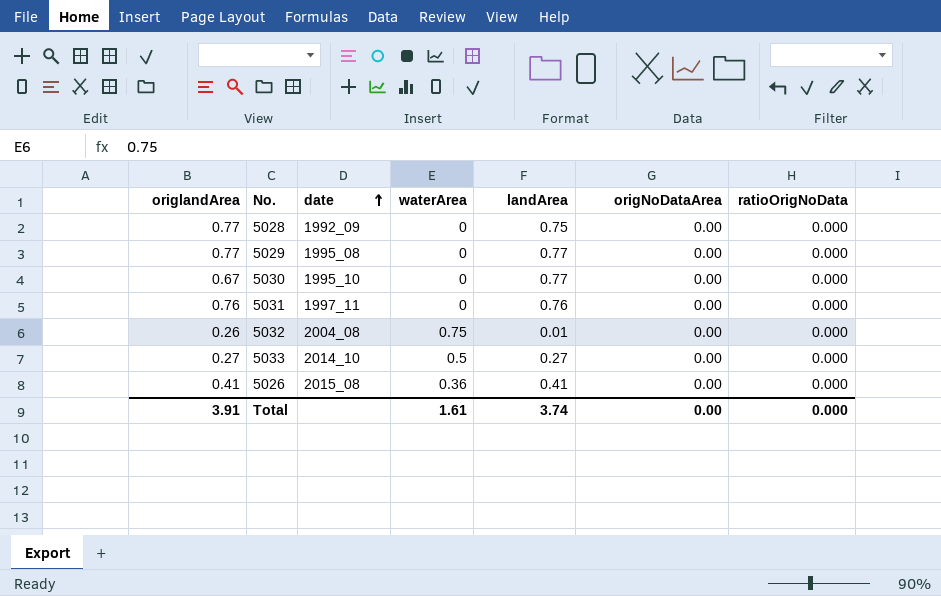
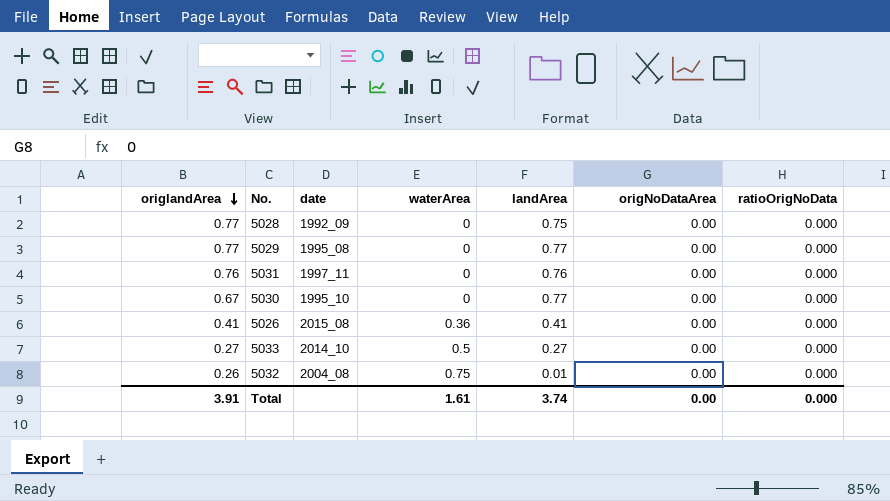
row order: date ascending -> origlandArea descending

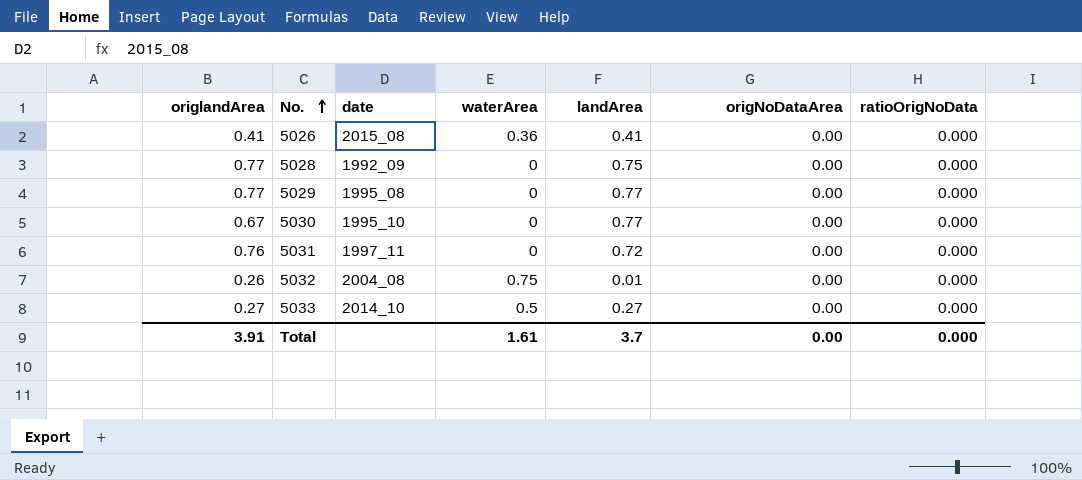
row order: origlandArea descending -> No. ascending
5031 | landArea: 0.76 -> 0.72
Total | landArea: 3.74 -> 3.7

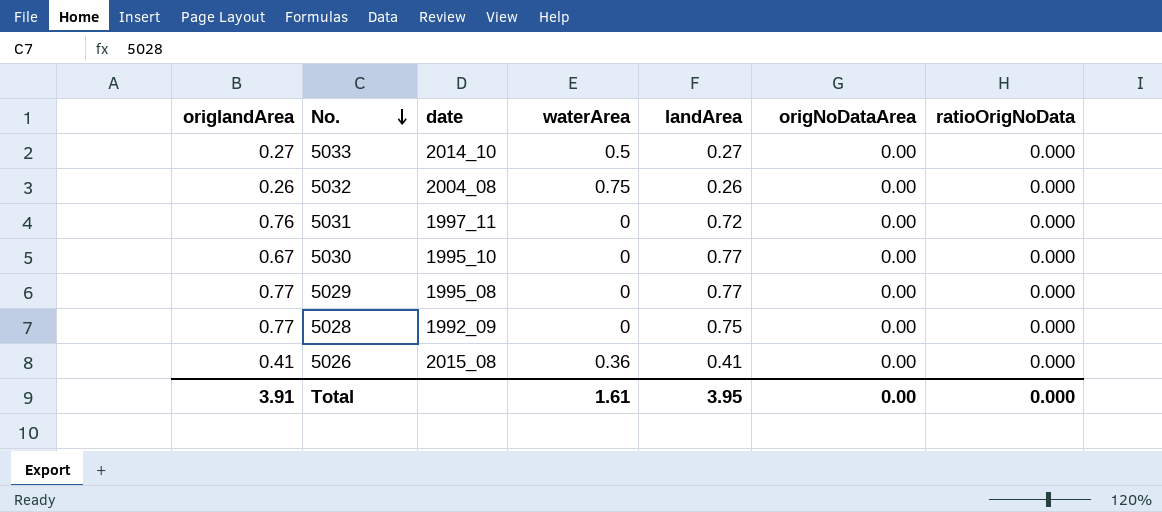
row order: No. ascending -> No. descending
5032 | landArea: 0.01 -> 0.26
Total | landArea: 3.7 -> 3.95

